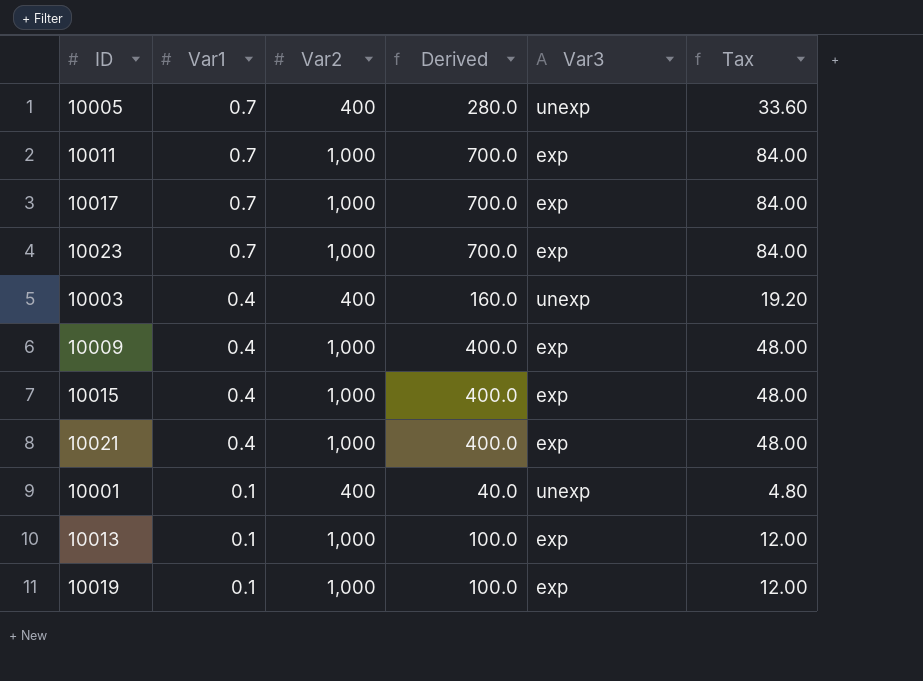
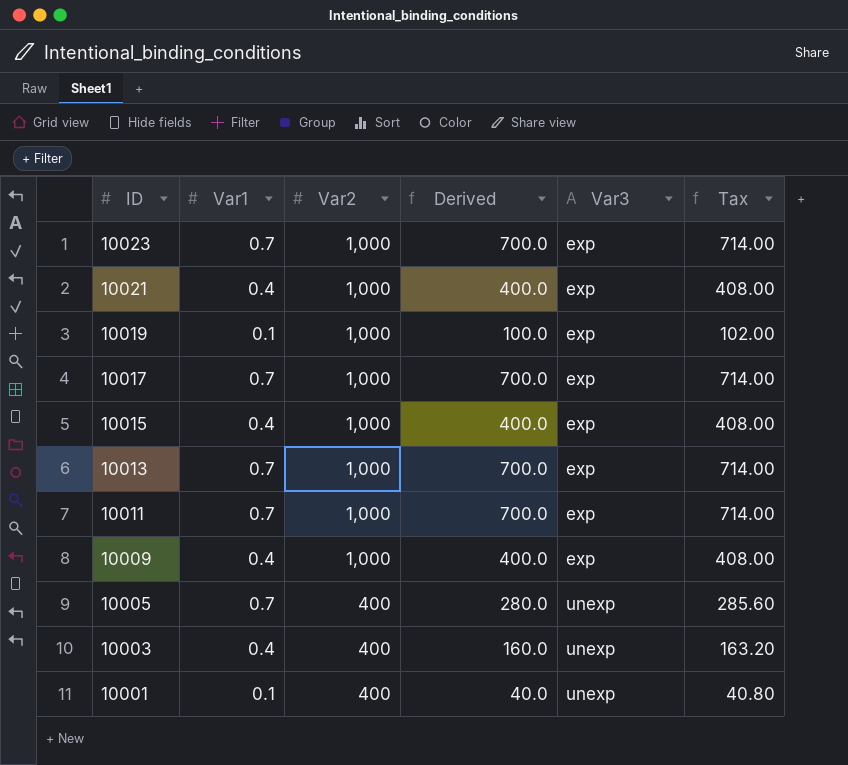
row order: Var1 descending -> ID descending
column Tax | formula: [Derived] * 0.12 -> [Derived] * 1.02
10013 | Var1: 0.1 -> 0.7
10013 | Derived: 100.0 -> 700.0

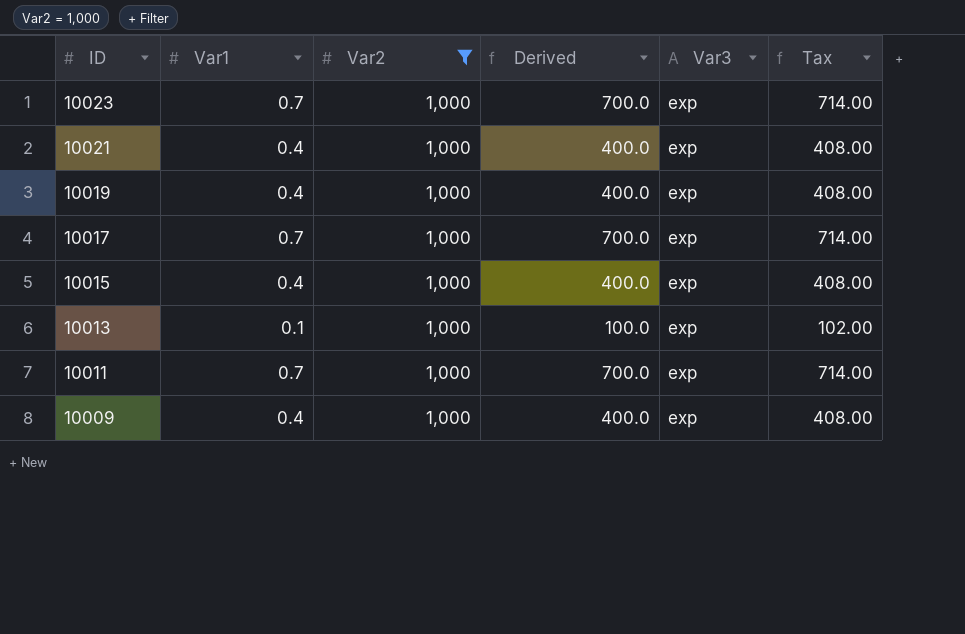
filter: none -> Var2 = 1,000
10019 | Var1: 0.1 -> 0.4
10019 | Derived: 100.0 -> 400.0
10019 | Tax: 102.00 -> 408.00
10013 | Var1: 0.7 -> 0.1
10013 | Derived: 700.0 -> 100.0
10013 | Tax: 714.00 -> 102.00

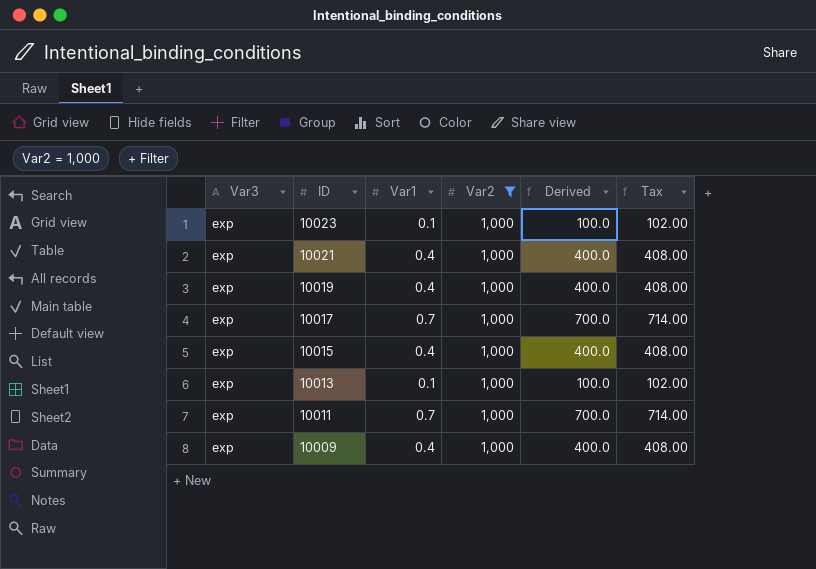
column Var3 | position: 5 -> 1
10023 | Var1: 0.7 -> 0.1
10023 | Derived: 700.0 -> 100.0
10023 | Tax: 714.00 -> 102.00

